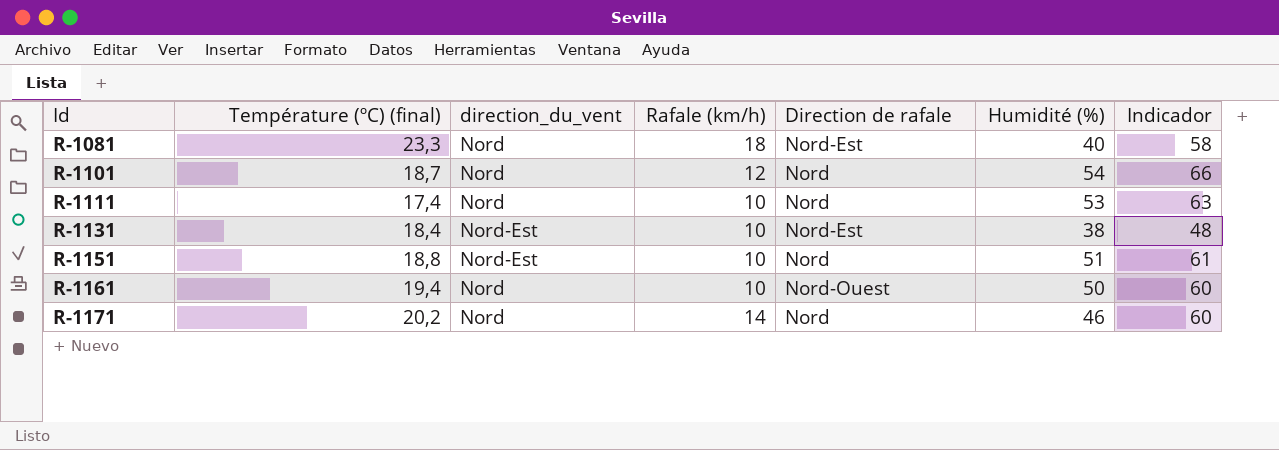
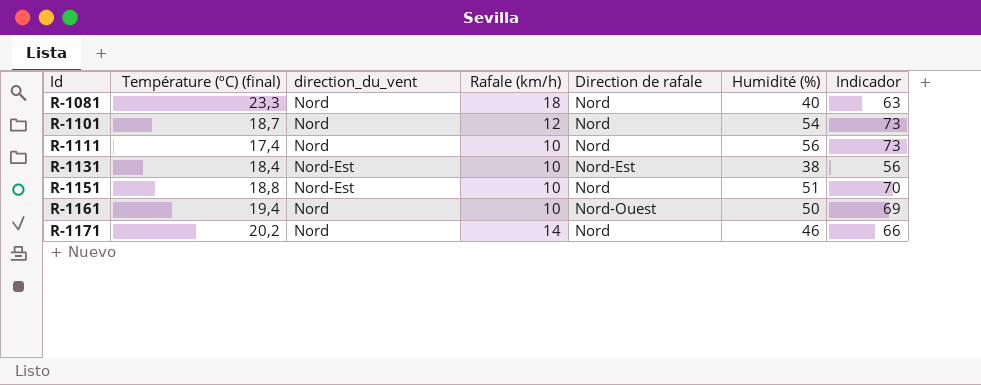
column Indicador | formula: [Rafale (km/h)] + [Humidité (%)] -> [Température (ºC) (final)] + [Humidité (%)]
R-1081 | Direction de rafale: Nord-Est -> Nord
R-1111 | Humidité (%): 53 -> 56

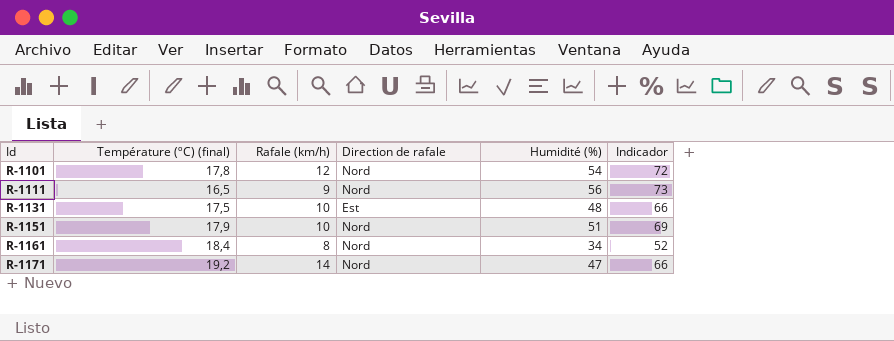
column direction_du_vent | position: 3 -> none
row R-1081: 23,3 | Nord | 18 | Nord | 40 | 63 -> none
R-1101 | Température (ºC) (final): 18,7 -> 17,8
R-1101 | Indicador: 73 -> 72
R-1111 | Température (ºC) (final): 17,4 -> 16,5
R-1111 | Rafale (km/h): 10 -> 9
R-1131 | Température (ºC) (final): 18,4 -> 17,5
R-1131 | Direction de rafale: Nord-Est -> Est
R-1131 | Humidité (%): 38 -> 48
R-1131 | Indicador: 56 -> 66
R-1151 | Température (ºC) (final): 18,8 -> 17,9
R-1151 | Indicador: 70 -> 69
R-1161 | Température (ºC) (final): 19,4 -> 18,4
R-1161 | Rafale (km/h): 10 -> 8
R-1161 | Direction de rafale: Nord-Ouest -> Nord
R-1161 | Humidité (%): 50 -> 34
R-1161 | Indicador: 69 -> 52
R-1171 | Température (ºC) (final): 20,2 -> 19,2
R-1171 | Humidité (%): 46 -> 47

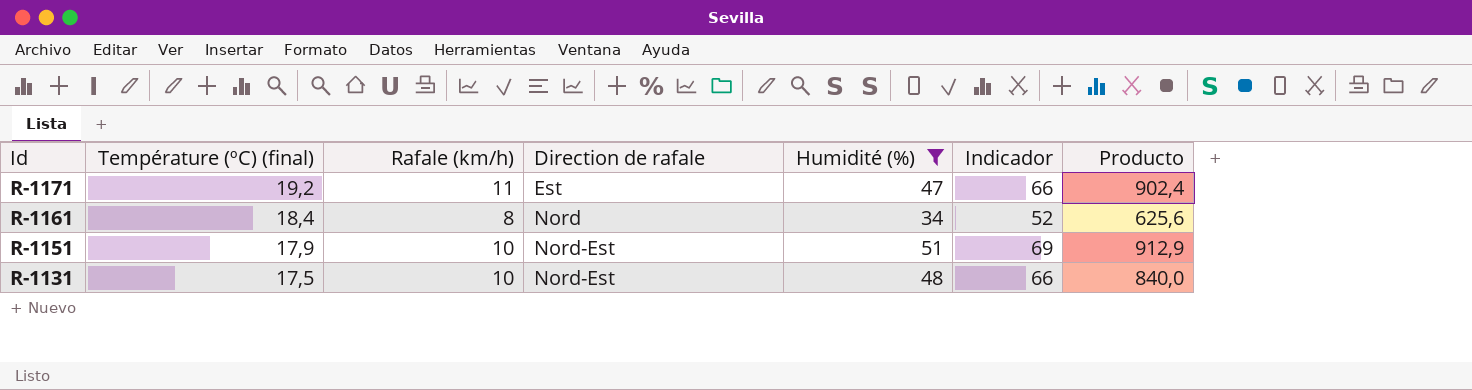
filter: none -> Humidité (%) <= 51
row order: Id ascending -> Id descending
column Producto | formula: none -> [Température (ºC) (final)] * [Humidité (%)]
R-1171 | Rafale (km/h): 14 -> 11
R-1171 | Direction de rafale: Nord -> Est
R-1151 | Direction de rafale: Nord -> Nord-Est
R-1131 | Direction de rafale: Est -> Nord-Est

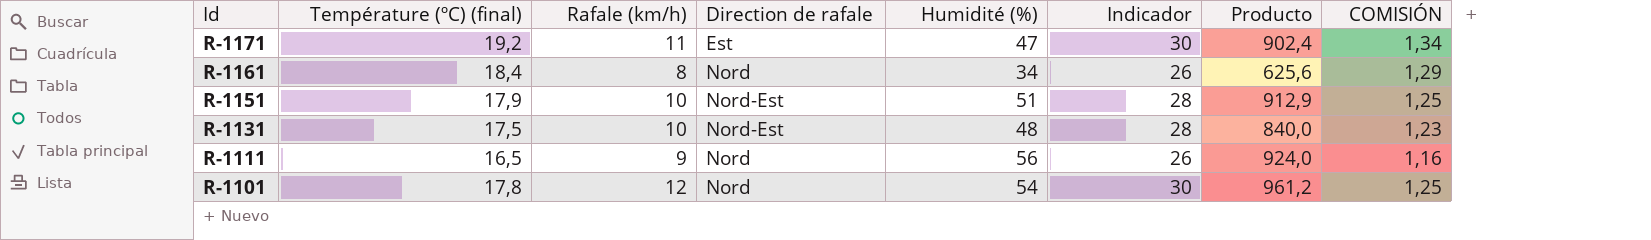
filter: Humidité (%) <= 51 -> none
column Indicador | formula: [Température (ºC) (final)] + [Humidité (%)] -> [Température (ºC) (final)] + [Rafale (km/h)]
column COMISIÓN | formula: none -> [Température (ºC) (final)] * 0,07

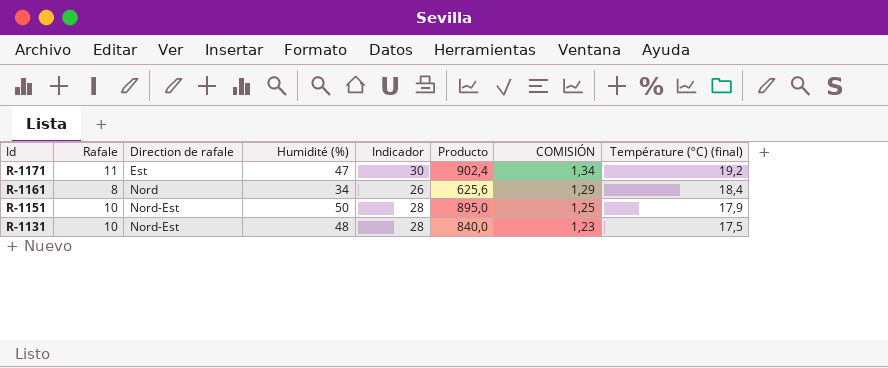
column name: Rafale (km/h) -> Rafale
column Température (ºC) (final) | position: 2 -> 8
row R-1111: 16,5 | 9 | Nord | 56 | 26 | 924,0 | 1,16 -> none
row R-1101: 17,8 | 12 | Nord | 54 | 30 | 961,2 | 1,25 -> none
R-1151 | Humidité (%): 51 -> 50
R-1151 | Producto: 912,9 -> 895,0

